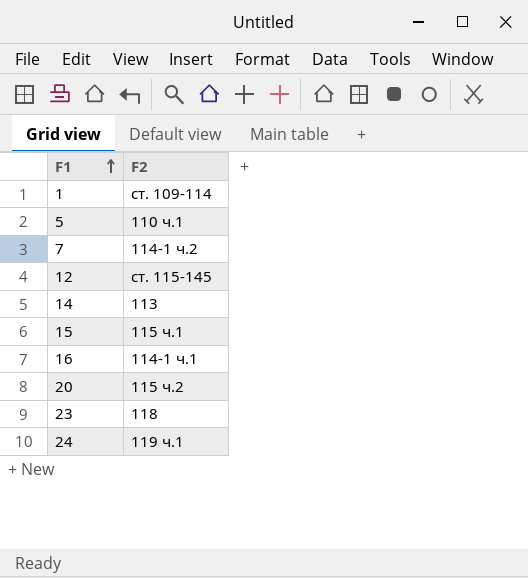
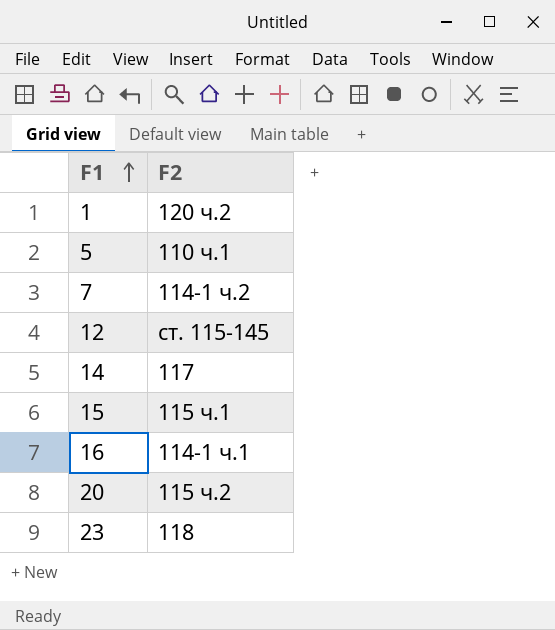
row 24: 119 ч.1 -> none
1 | F2: ст. 109-114 -> 120 ч.2
14 | F2: 113 -> 117

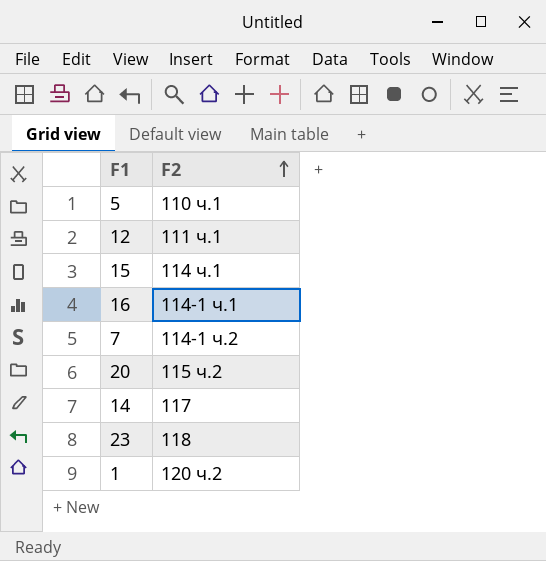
row order: F1 ascending -> F2 ascending
12 | F2: ст. 115-145 -> 111 ч.1
15 | F2: 115 ч.1 -> 114 ч.1

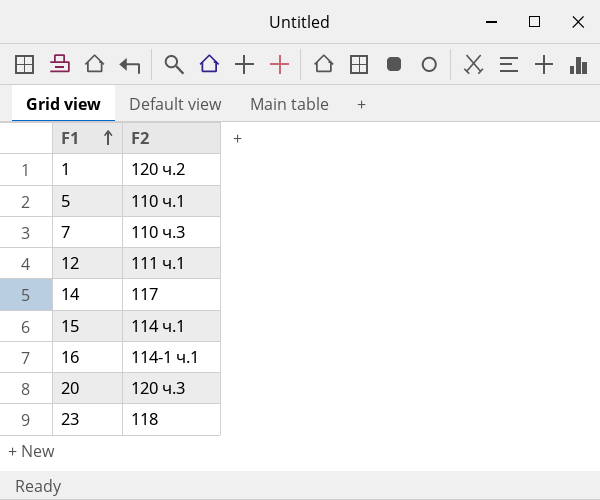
row order: F2 ascending -> F1 ascending
7 | F2: 114-1 ч.2 -> 110 ч.3
20 | F2: 115 ч.2 -> 120 ч.3

